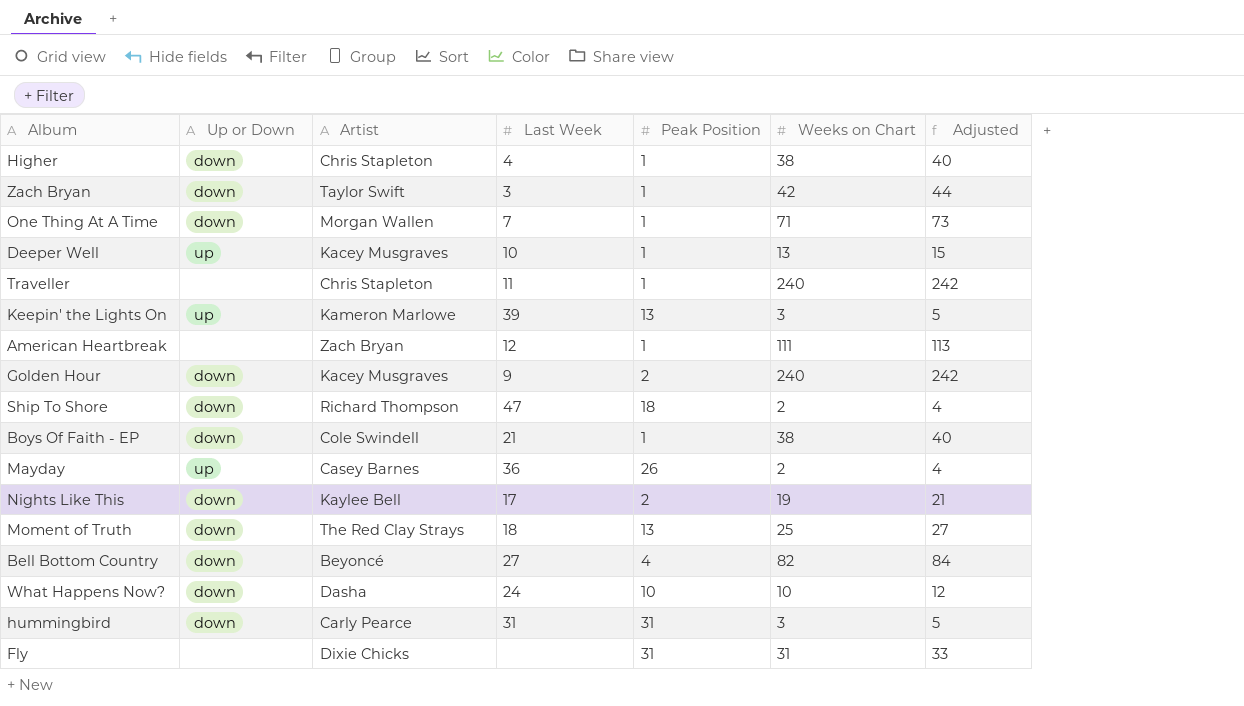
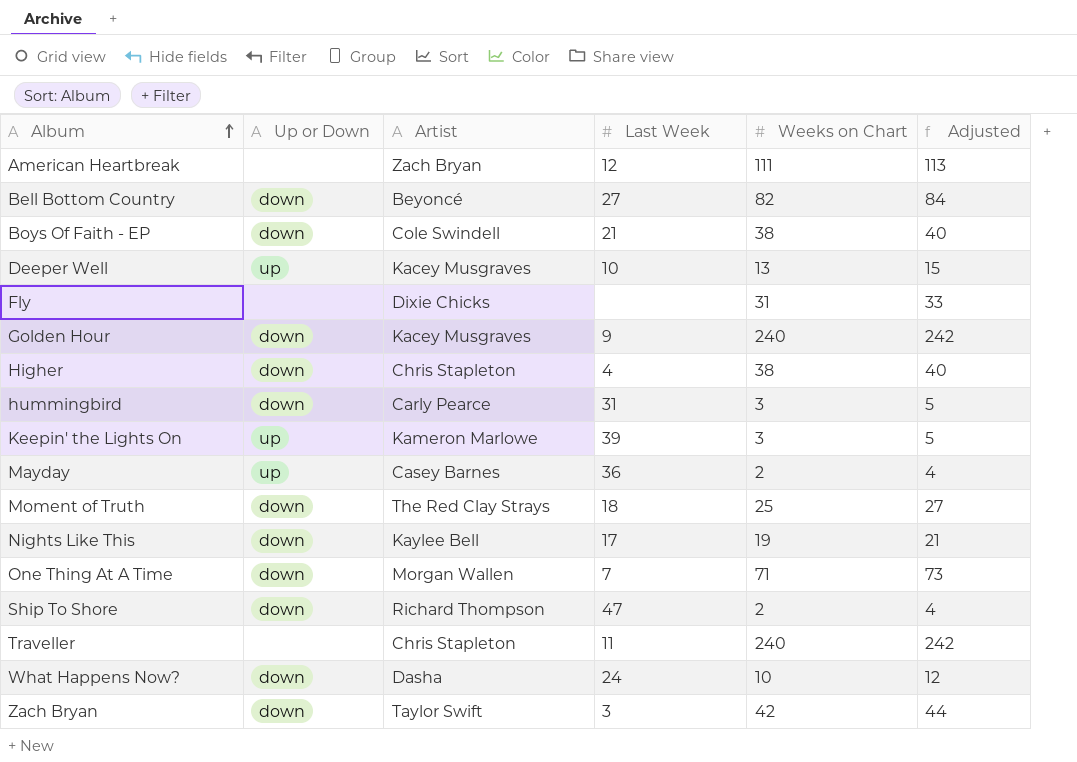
row order: none -> Album ascending
column Peak Position | position: 5 -> none

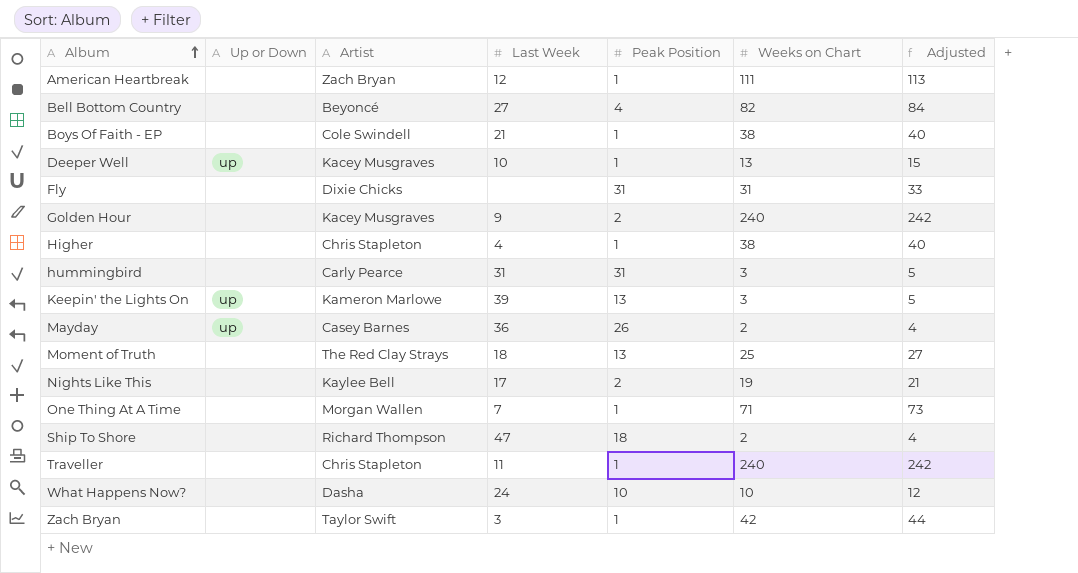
column Peak Position | position: none -> 5
Bell Bottom Country | Up or Down: down -> none
Boys Of Faith - EP | Up or Down: down -> none
Golden Hour | Up or Down: down -> none
Higher | Up or Down: down -> none
hummingbird | Up or Down: down -> none
Moment of Truth | Up or Down: down -> none
Nights Like This | Up or Down: down -> none
One Thing At A Time | Up or Down: down -> none
Ship To Shore | Up or Down: down -> none
What Happens Now? | Up or Down: down -> none
Zach Bryan | Up or Down: down -> none

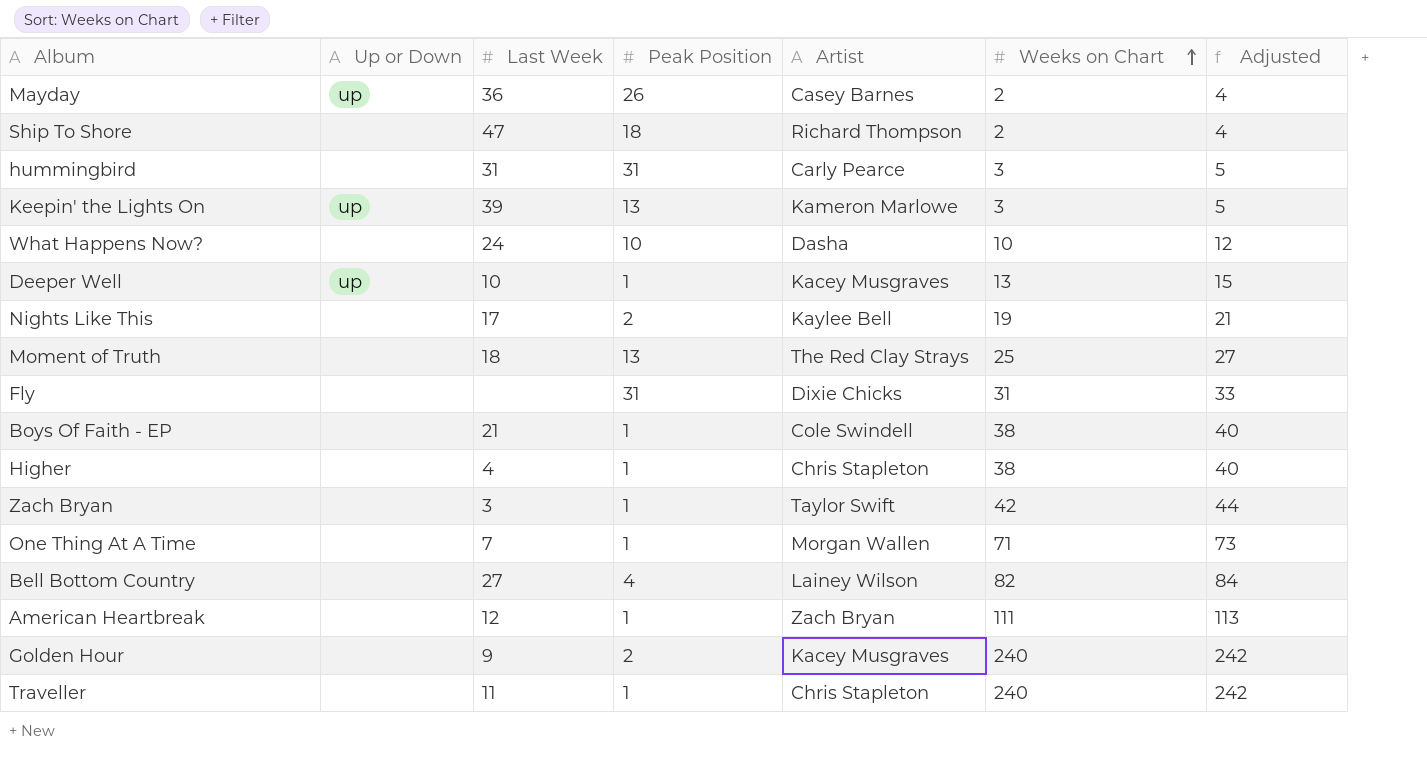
row order: Album ascending -> Weeks on Chart ascending
column Artist | position: 3 -> 5
Bell Bottom Country | Artist: Beyoncé -> Lainey Wilson

